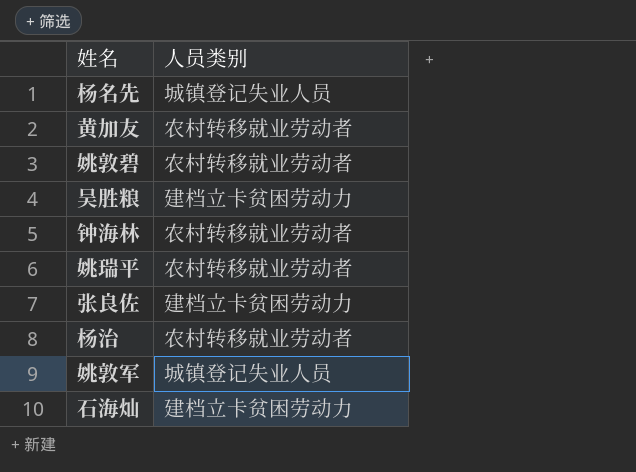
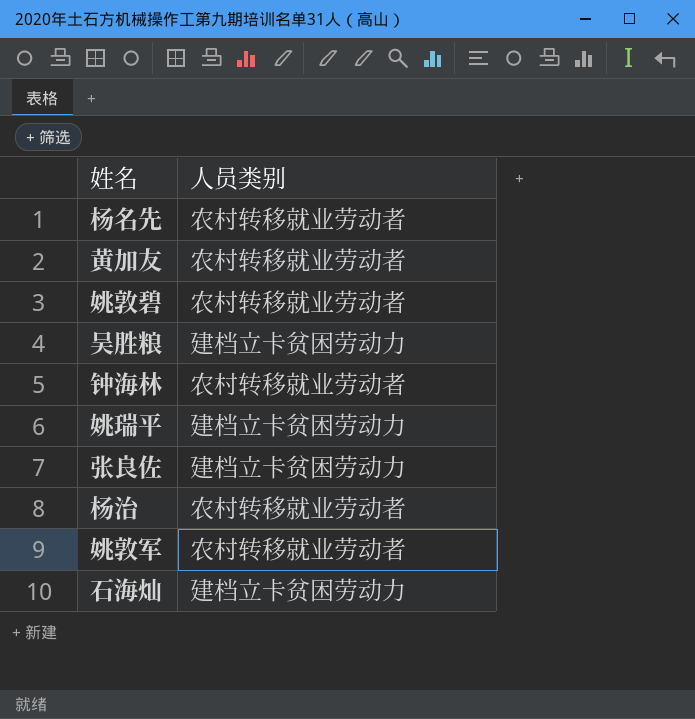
杨名先 | 人员类别: 城镇登记失业人员 -> 农村转移就业劳动者
姚瑞平 | 人员类别: 农村转移就业劳动者 -> 建档立卡贫困劳动力
姚敦军 | 人员类别: 城镇登记失业人员 -> 农村转移就业劳动者

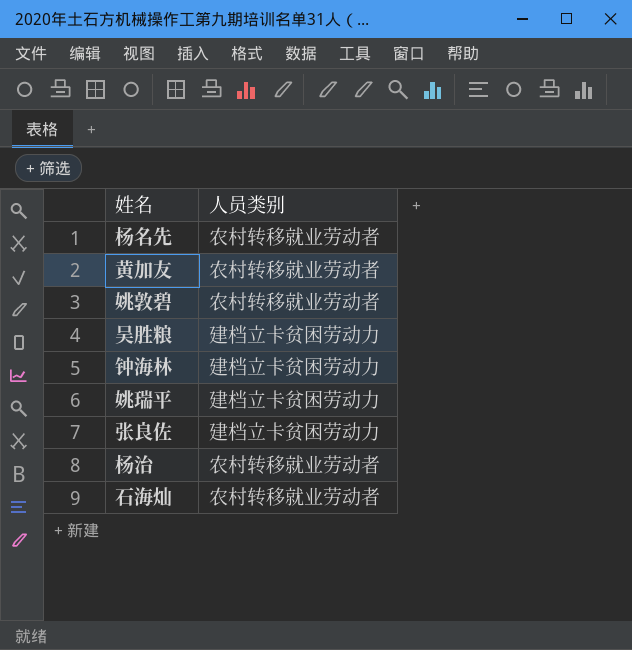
row 姚敦军: 农村转移就业劳动者 -> none
钟海林 | 人员类别: 农村转移就业劳动者 -> 建档立卡贫困劳动力
石海灿 | 人员类别: 建档立卡贫困劳动力 -> 农村转移就业劳动者

